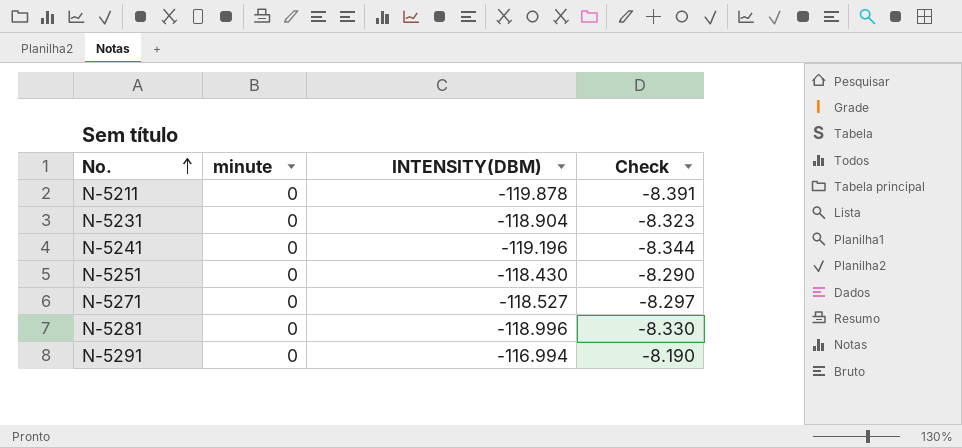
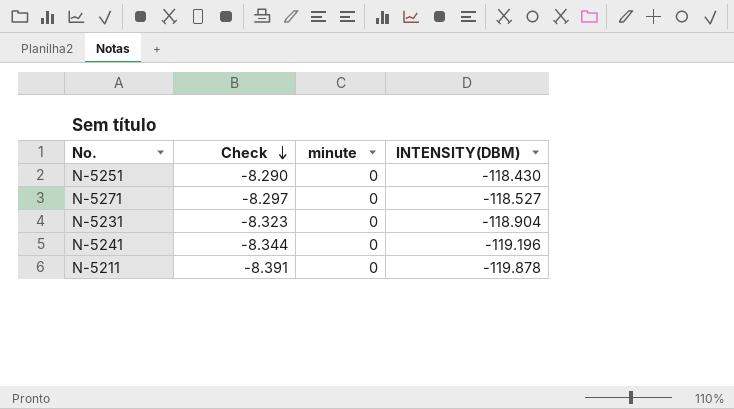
row order: No. ascending -> Check descending
column Check | position: 4 -> 2
row N-5281: 0 | -118.996 | -8.330 -> none
row N-5291: 0 | -116.994 | -8.190 -> none

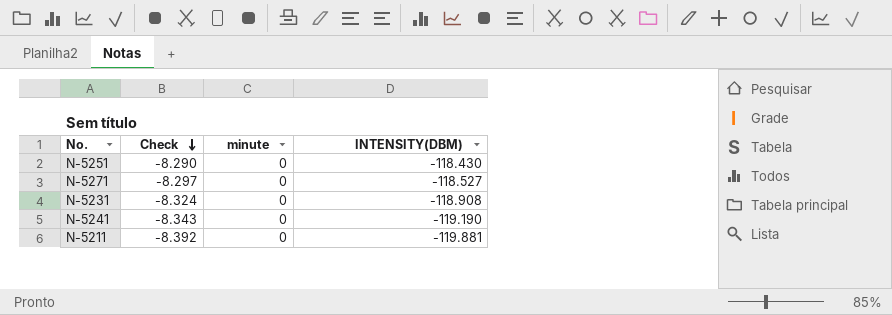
N-5231 | Check: -8.323 -> -8.324
N-5231 | INTENSITY(DBM): -118.904 -> -118.908
N-5241 | Check: -8.344 -> -8.343
N-5241 | INTENSITY(DBM): -119.196 -> -119.190
N-5211 | Check: -8.391 -> -8.392
N-5211 | INTENSITY(DBM): -119.878 -> -119.881

